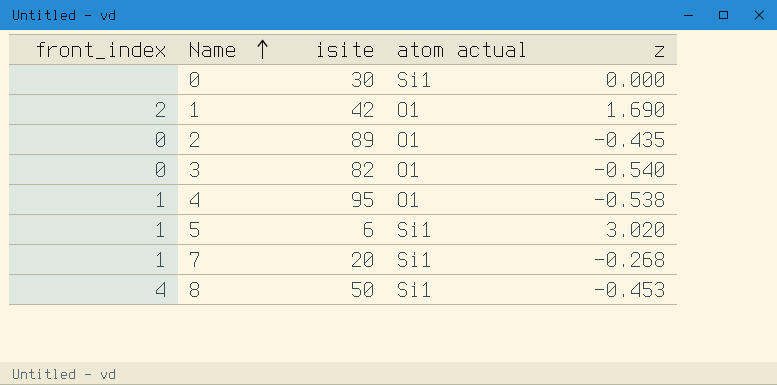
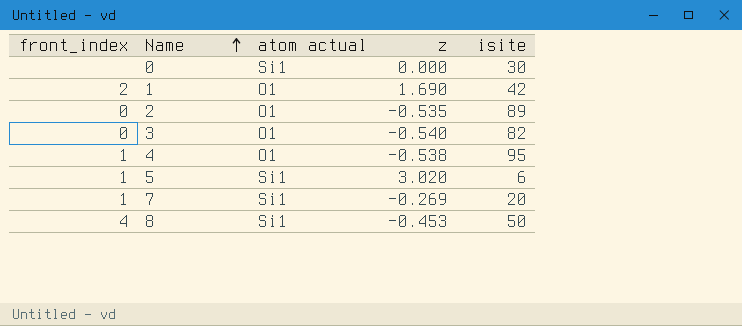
column isite | position: 3 -> 5
2 | z: -0.435 -> -0.535
7 | z: -0.268 -> -0.269

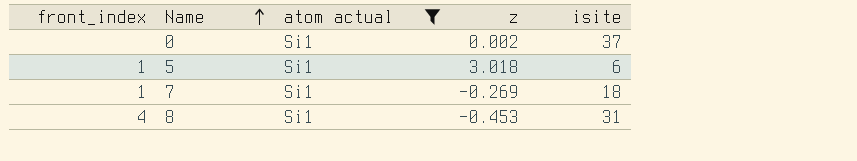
filter: none -> atom actual = Si1
0 | z: 0.000 -> 0.002
0 | isite: 30 -> 37
5 | z: 3.020 -> 3.018
7 | isite: 20 -> 18
8 | isite: 50 -> 31

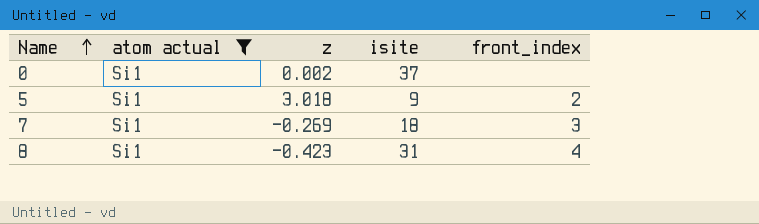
column front_index | position: 1 -> 5
5 | isite: 6 -> 9
5 | front_index: 1 -> 2
7 | front_index: 1 -> 3
8 | z: -0.453 -> -0.423

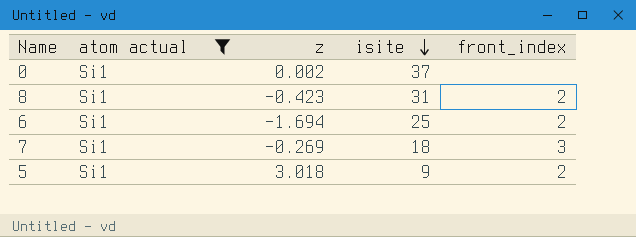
row order: Name ascending -> isite descending
8 | front_index: 4 -> 2
row 6: none -> Si1 | -1.694 | 25 | 2

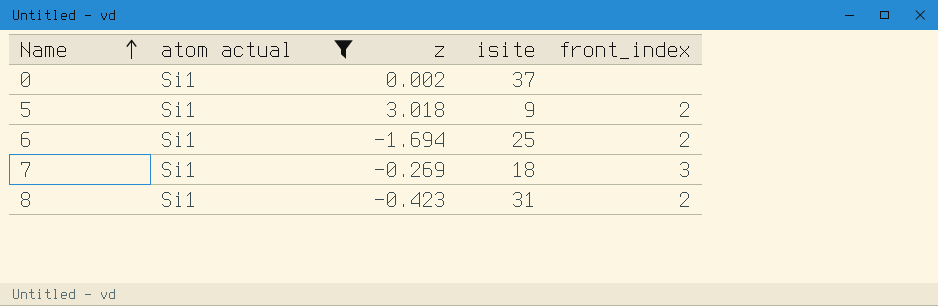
row order: isite descending -> Name ascending

